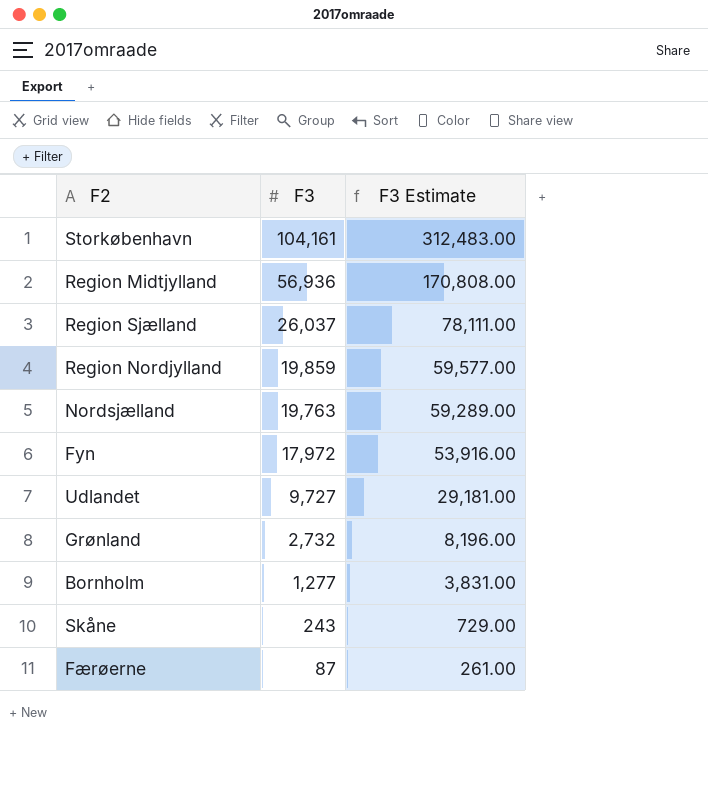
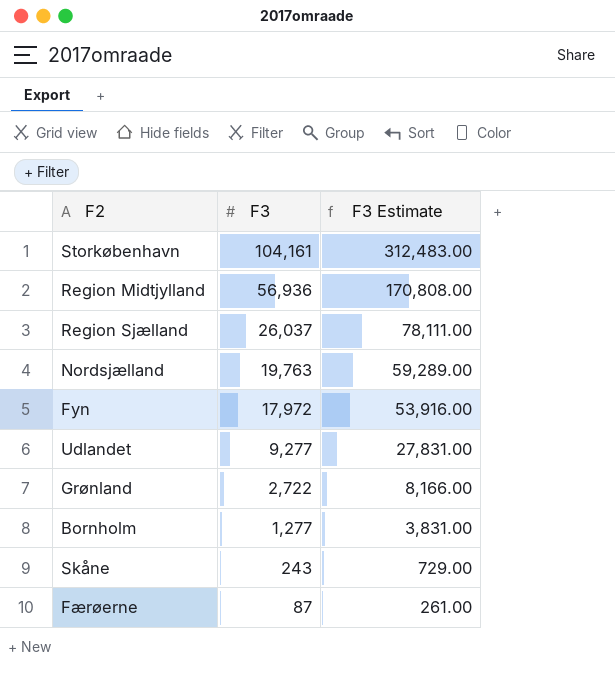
row Region Nordjylland: 19,859 | 59,577.00 -> none
Udlandet | F3: 9,727 -> 9,277
Udlandet | F3 Estimate: 29,181.00 -> 27,831.00
Grønland | F3: 2,732 -> 2,722
Grønland | F3 Estimate: 8,196.00 -> 8,166.00

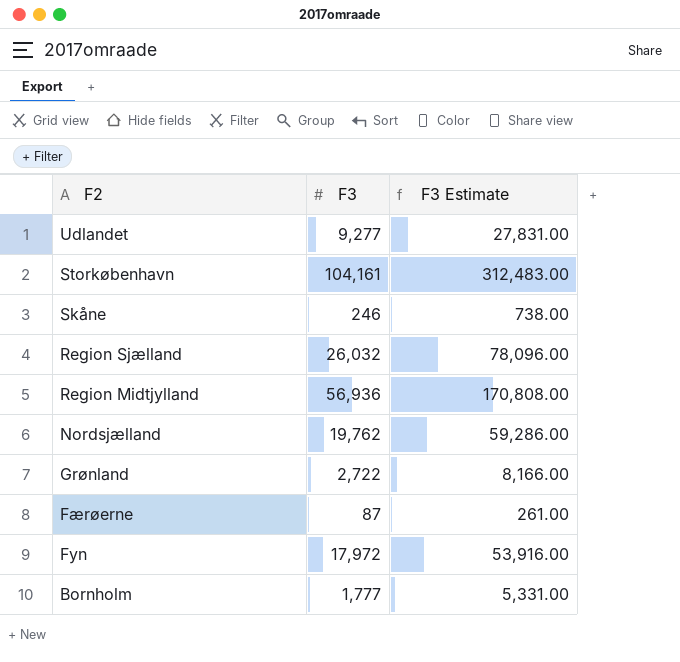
row order: F3 descending -> F2 descending
Skåne | F3: 243 -> 246
Skåne | F3 Estimate: 729.00 -> 738.00
Region Sjælland | F3: 26,037 -> 26,032
Region Sjælland | F3 Estimate: 78,111.00 -> 78,096.00
Nordsjælland | F3: 19,763 -> 19,762
Nordsjælland | F3 Estimate: 59,289.00 -> 59,286.00
Bornholm | F3: 1,277 -> 1,777
Bornholm | F3 Estimate: 3,831.00 -> 5,331.00

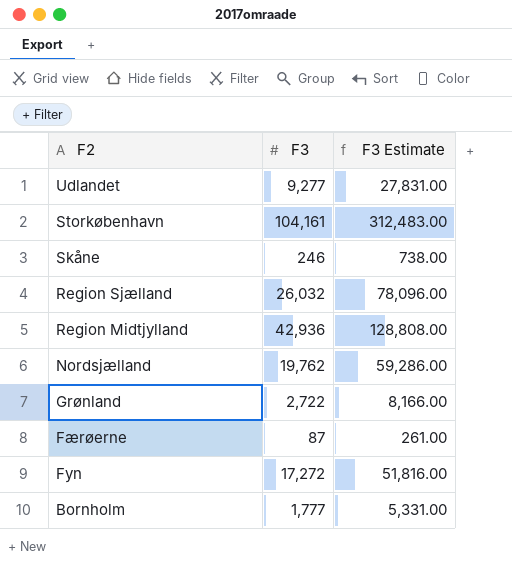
Region Midtjylland | F3: 56,936 -> 42,936
Region Midtjylland | F3 Estimate: 170,808.00 -> 128,808.00
Fyn | F3: 17,972 -> 17,272
Fyn | F3 Estimate: 53,916.00 -> 51,816.00

